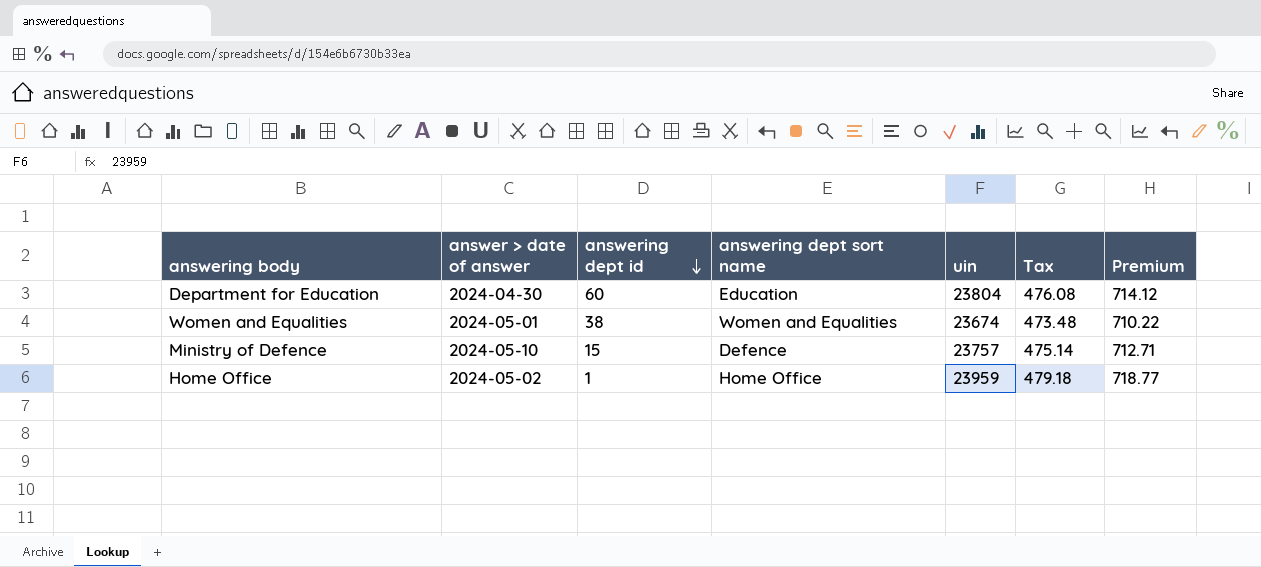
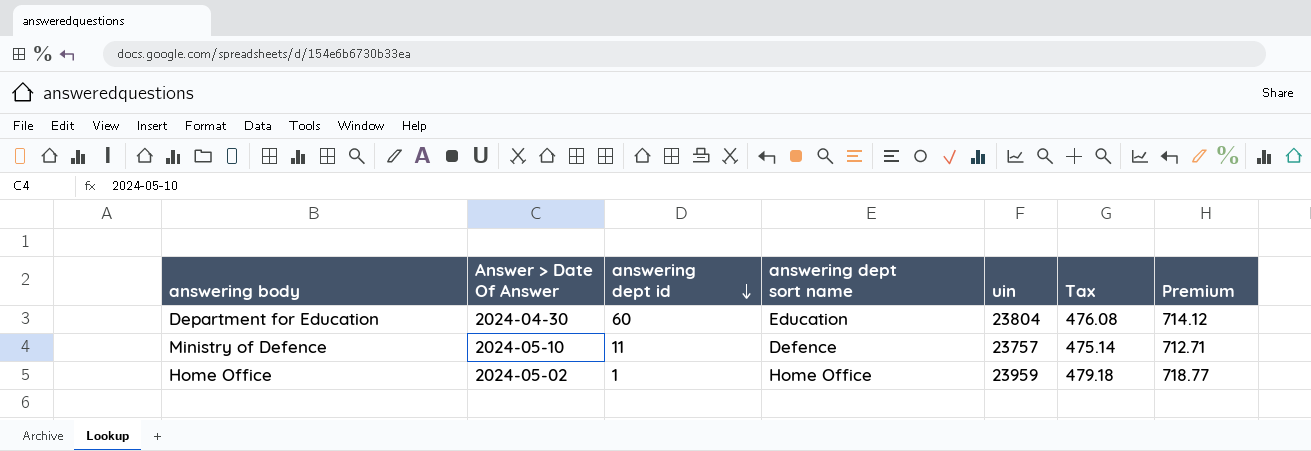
column name: answer > date of answer -> Answer > Date Of Answer
row Women and Equalities: 2024-05-01 | 38 | Women and Equalities | 23674 | 473.48 | 710.22 -> none
Ministry of Defence | answering dept id: 15 -> 11

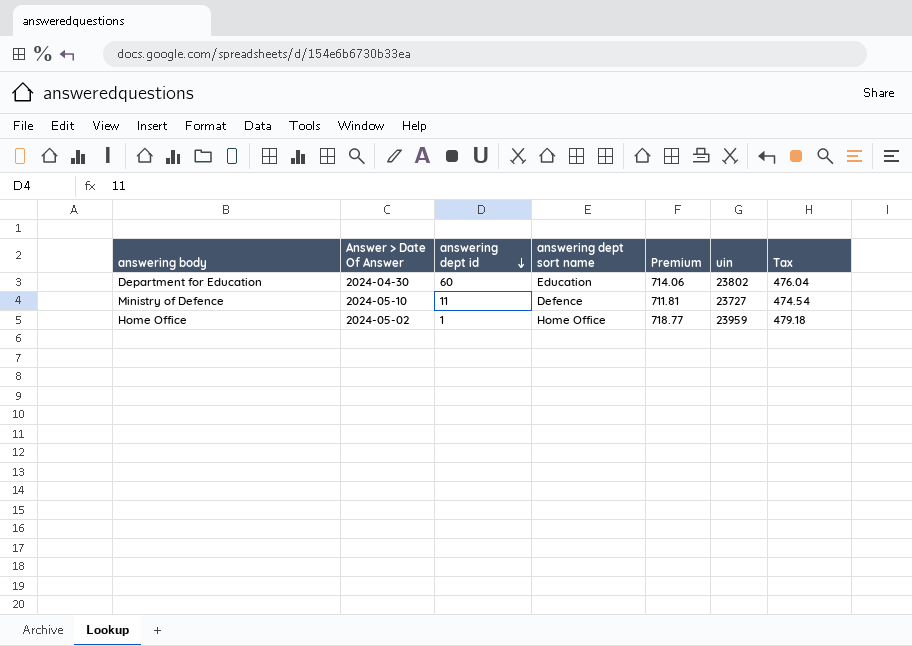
column Premium | position: 7 -> 5
Department for Education | Premium: 714.12 -> 714.06
Department for Education | uin: 23804 -> 23802
Department for Education | Tax: 476.08 -> 476.04
Ministry of Defence | Premium: 712.71 -> 711.81
Ministry of Defence | uin: 23757 -> 23727
Ministry of Defence | Tax: 475.14 -> 474.54

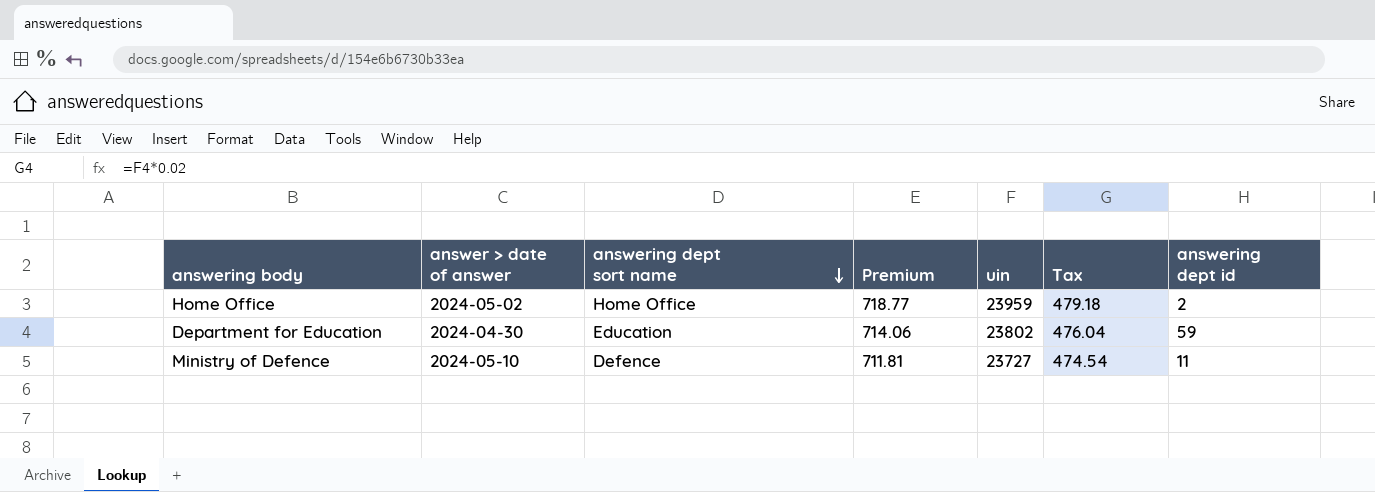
row order: answering dept id descending -> answering dept sort name descending
column name: Answer > Date Of Answer -> answer > date of answer
column answering dept id | position: 3 -> 7
Home Office | answering dept id: 1 -> 2
Department for Education | answering dept id: 60 -> 59

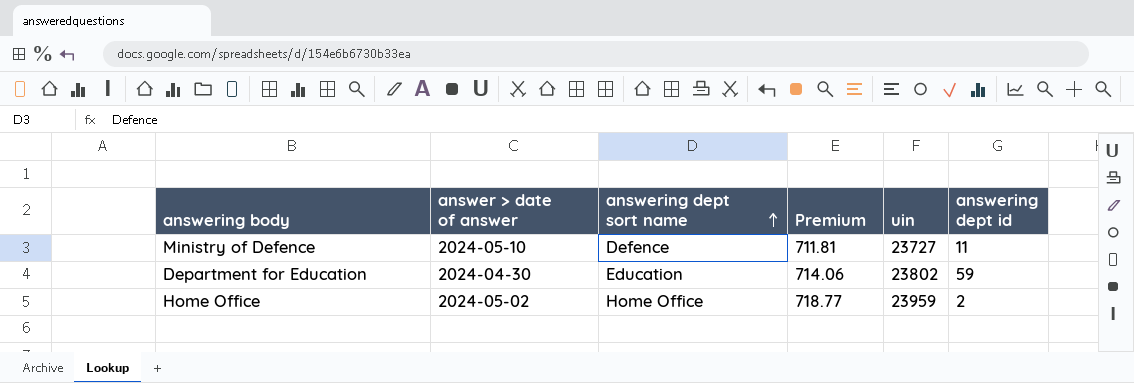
row order: answering dept sort name descending -> answering dept sort name ascending
column Tax | formula: [uin] * 0.02 -> none

